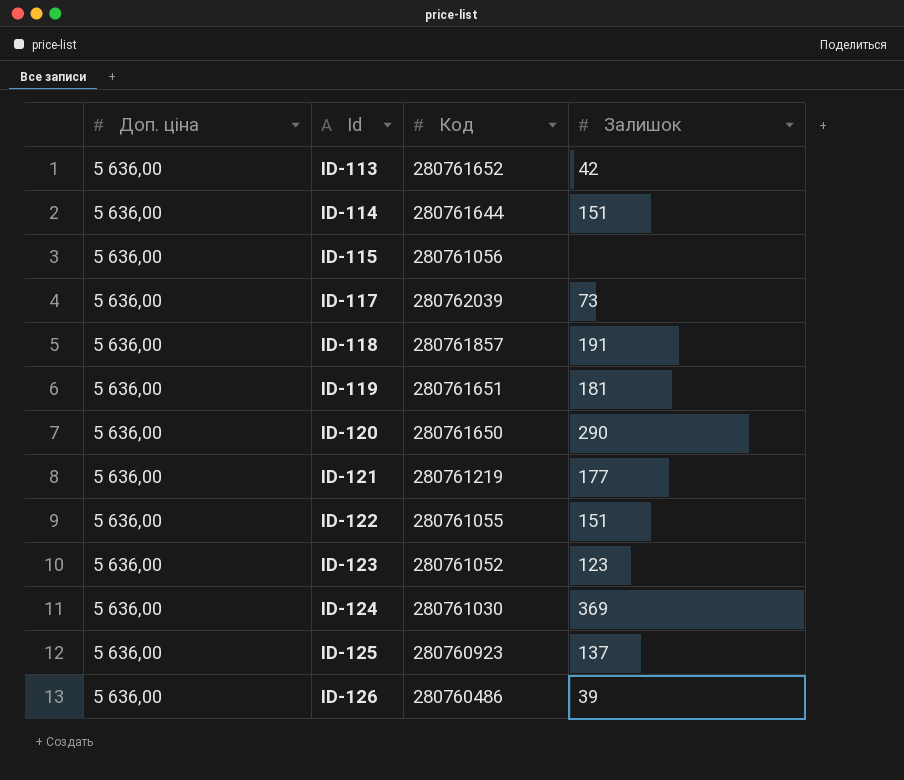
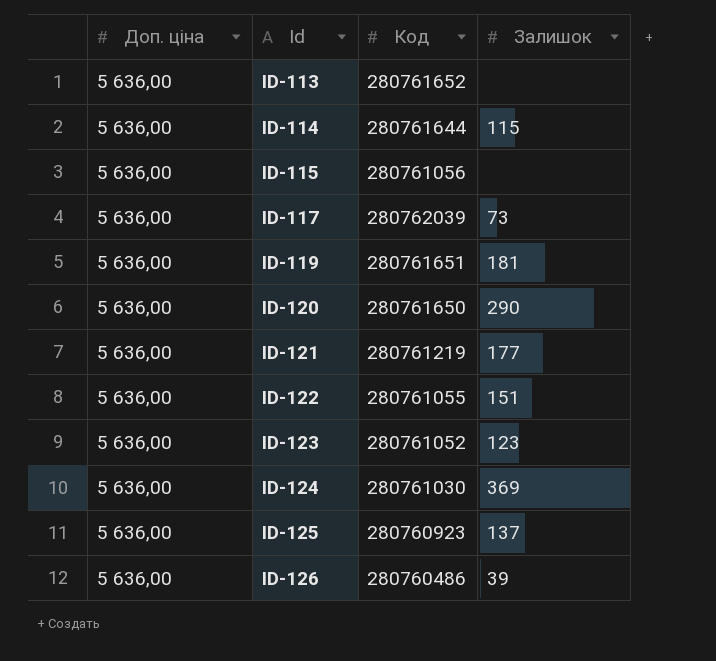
row ID-118: 5 636,00 | 280761857 | 191 -> none
ID-113 | Залишок: 42 -> none
ID-114 | Залишок: 151 -> 115

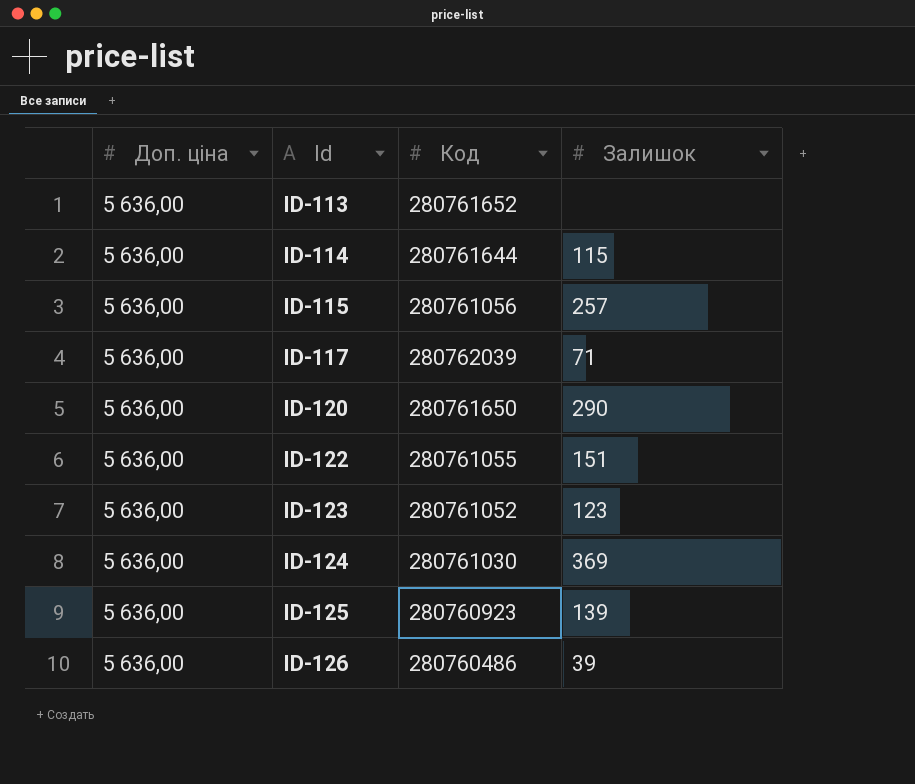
row ID-119: 5 636,00 | 280761651 | 181 -> none
row ID-121: 5 636,00 | 280761219 | 177 -> none
ID-115 | Залишок: none -> 257
ID-117 | Залишок: 73 -> 71
ID-125 | Залишок: 137 -> 139

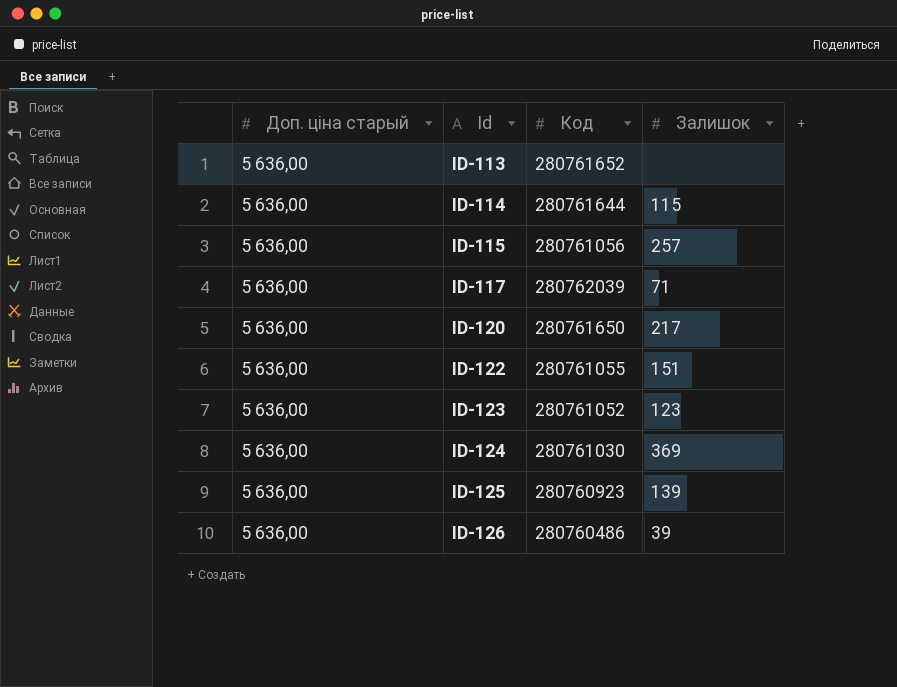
column name: Доп. ціна -> Доп. ціна старый
ID-120 | Залишок: 290 -> 217

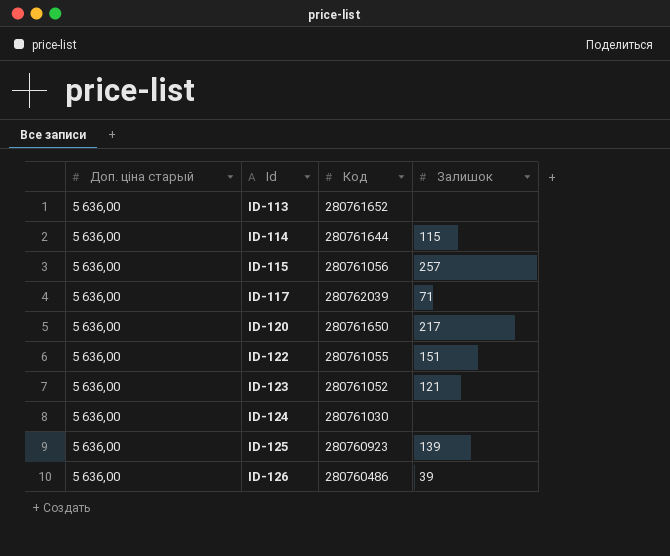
ID-123 | Залишок: 123 -> 121
ID-124 | Залишок: 369 -> none

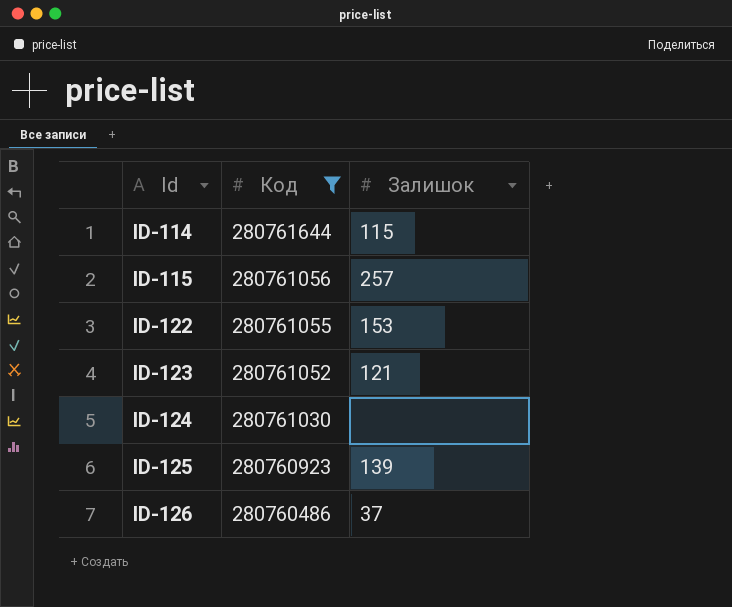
filter: none -> Код <= 280761644
column Доп. ціна старый | position: 1 -> none
ID-122 | Залишок: 151 -> 153
ID-126 | Залишок: 39 -> 37

